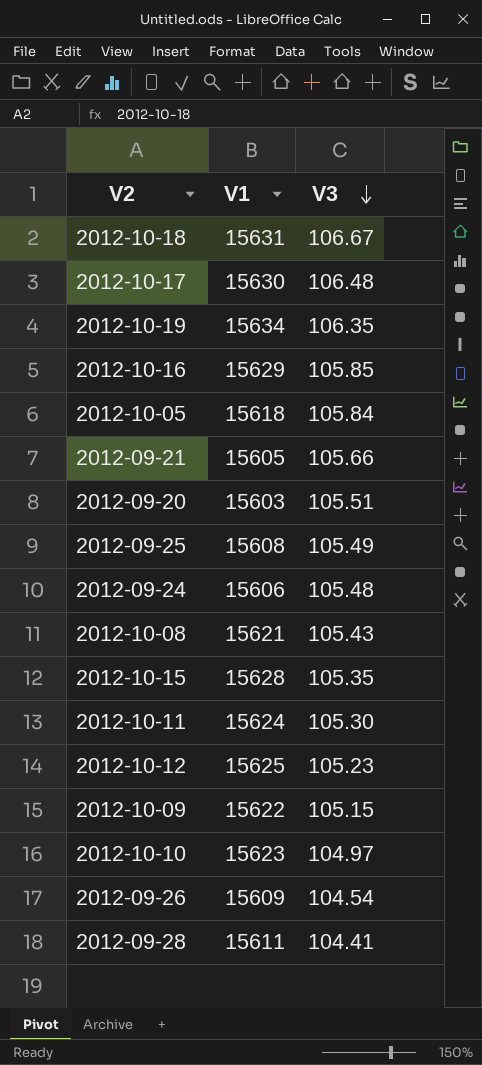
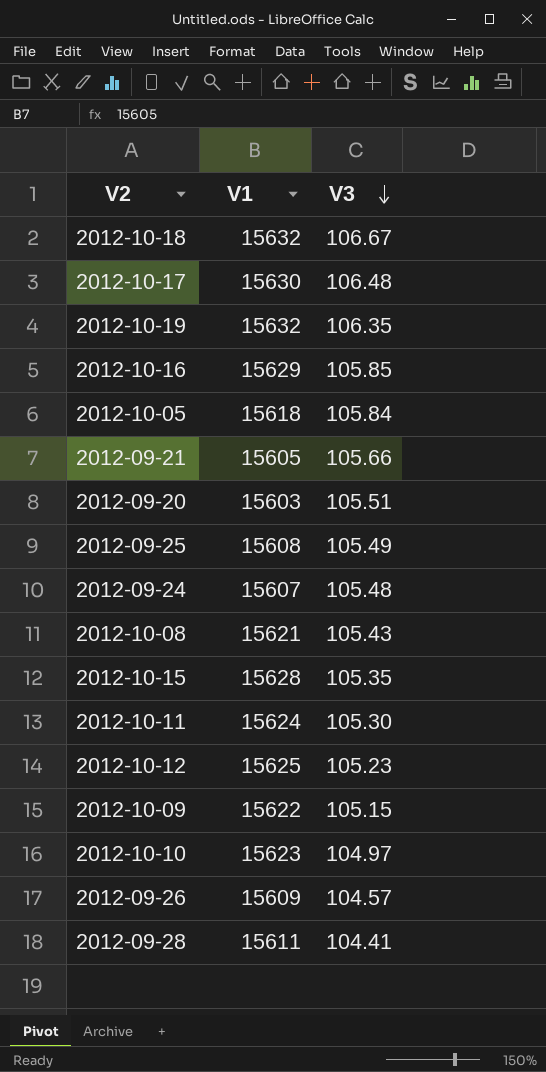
2012-10-18 | V1: 15631 -> 15632
2012-10-19 | V1: 15634 -> 15632
2012-09-24 | V1: 15606 -> 15607
2012-09-26 | V3: 104.54 -> 104.57

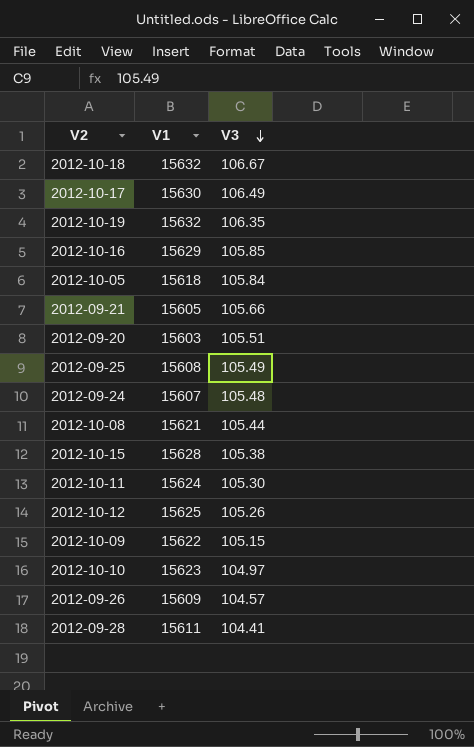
2012-10-17 | V3: 106.48 -> 106.49
2012-10-08 | V3: 105.43 -> 105.44
2012-10-15 | V3: 105.35 -> 105.38
2012-10-12 | V3: 105.23 -> 105.26

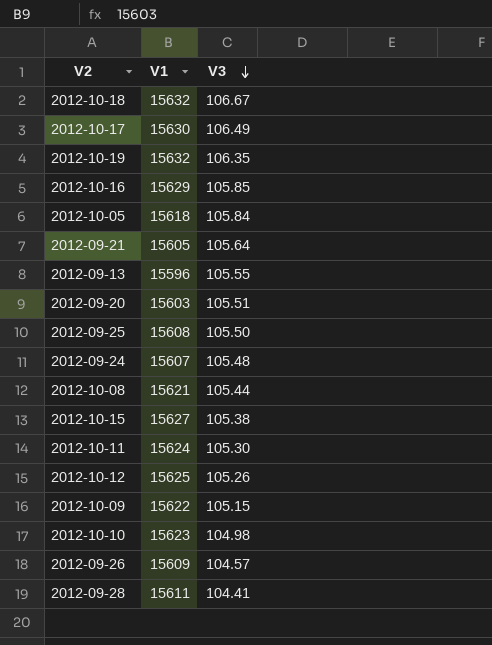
2012-09-21 | V3: 105.66 -> 105.64
row 2012-09-13: none -> 15596 | 105.55
2012-09-25 | V3: 105.49 -> 105.50
2012-10-15 | V1: 15628 -> 15627
2012-10-10 | V3: 104.97 -> 104.98

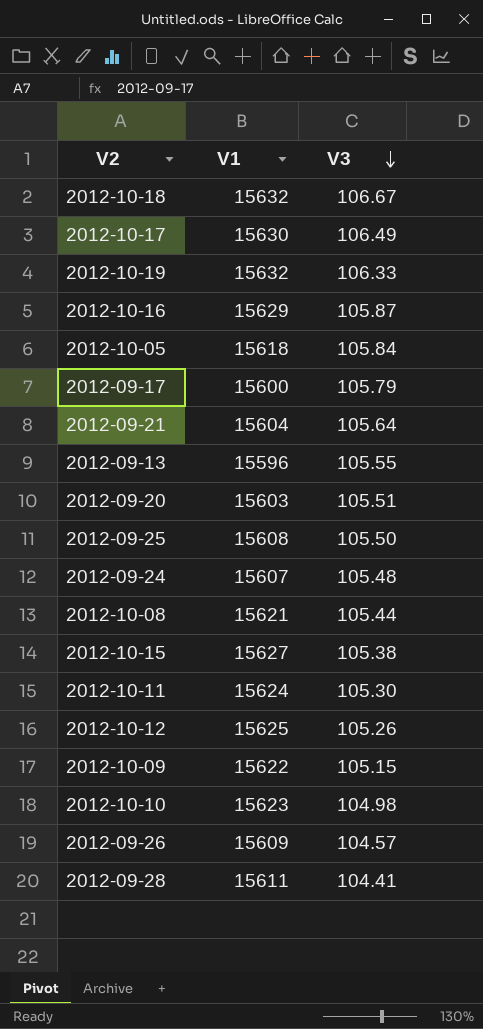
2012-10-19 | V3: 106.35 -> 106.33
2012-10-16 | V3: 105.85 -> 105.87
row 2012-09-17: none -> 15600 | 105.79
2012-09-21 | V1: 15605 -> 15604

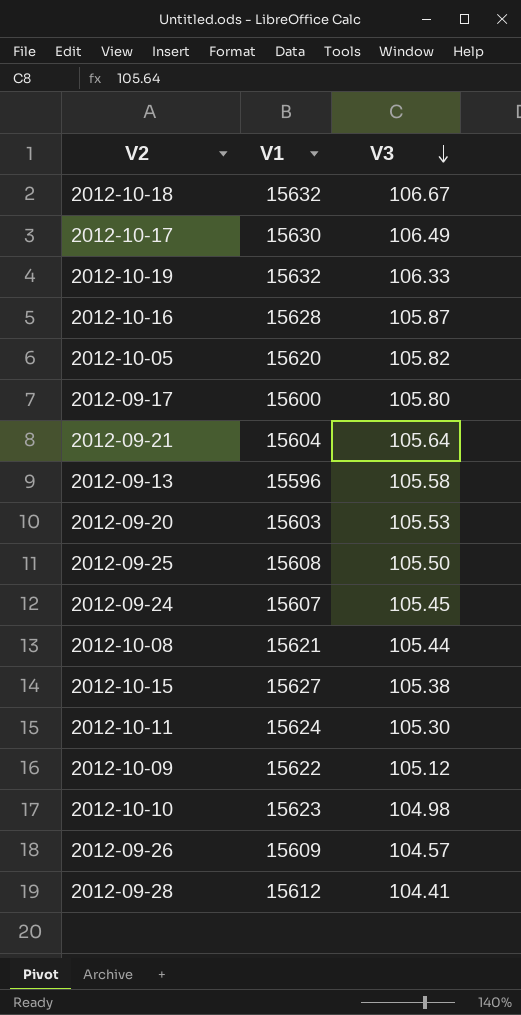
row 2012-10-12: 15625 | 105.26 -> none
2012-10-16 | V1: 15629 -> 15628
2012-10-05 | V1: 15618 -> 15620
2012-10-05 | V3: 105.84 -> 105.82
2012-09-17 | V3: 105.79 -> 105.80
2012-09-13 | V3: 105.55 -> 105.58
2012-09-20 | V3: 105.51 -> 105.53
2012-09-24 | V3: 105.48 -> 105.45
2012-10-09 | V3: 105.15 -> 105.12
2012-09-28 | V1: 15611 -> 15612

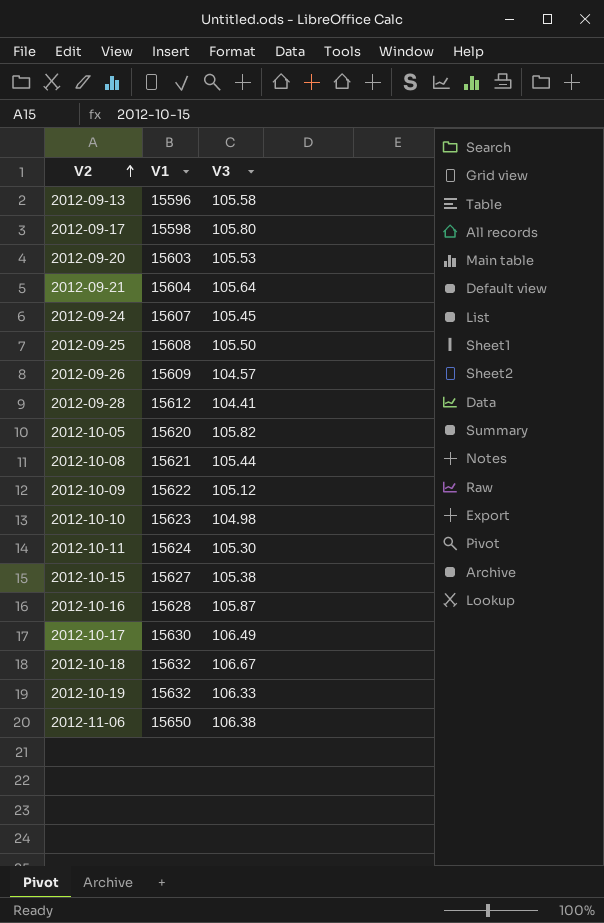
row order: V3 descending -> V2 ascending
2012-09-17 | V1: 15600 -> 15598
row 2012-11-06: none -> 15650 | 106.38

